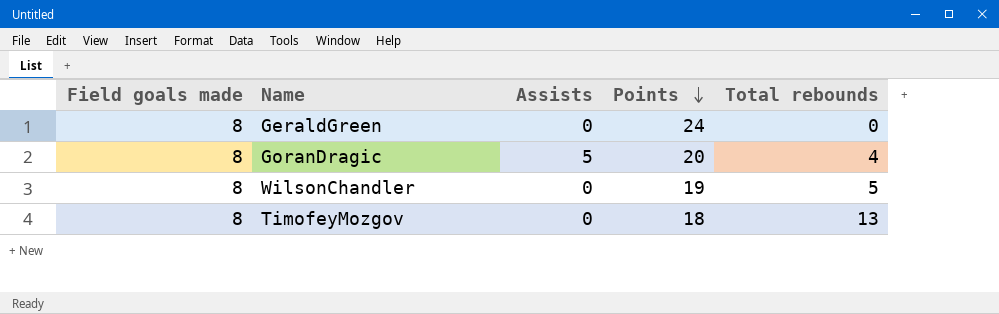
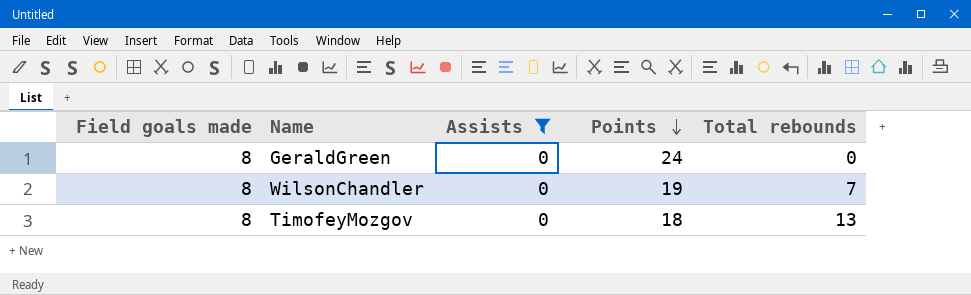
filter: none -> Assists = 0
WilsonChandler | Total rebounds: 5 -> 7

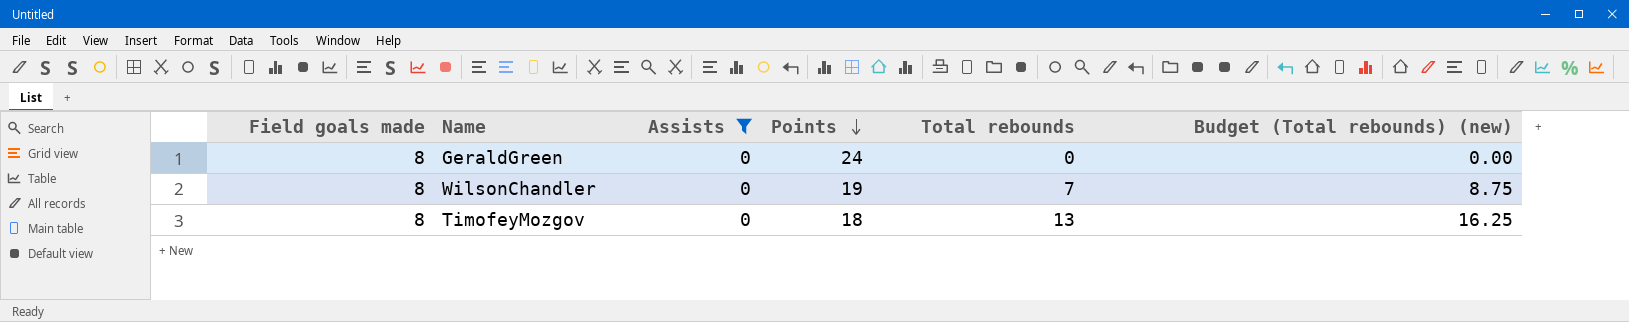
column Budget (Total rebounds) (new) | formula: none -> [Total rebounds] * 1.25

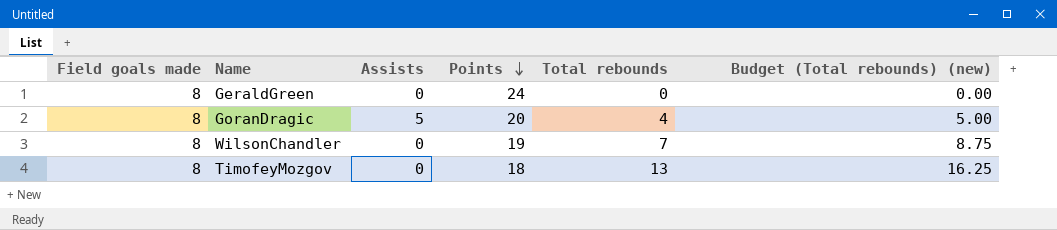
filter: Assists = 0 -> none

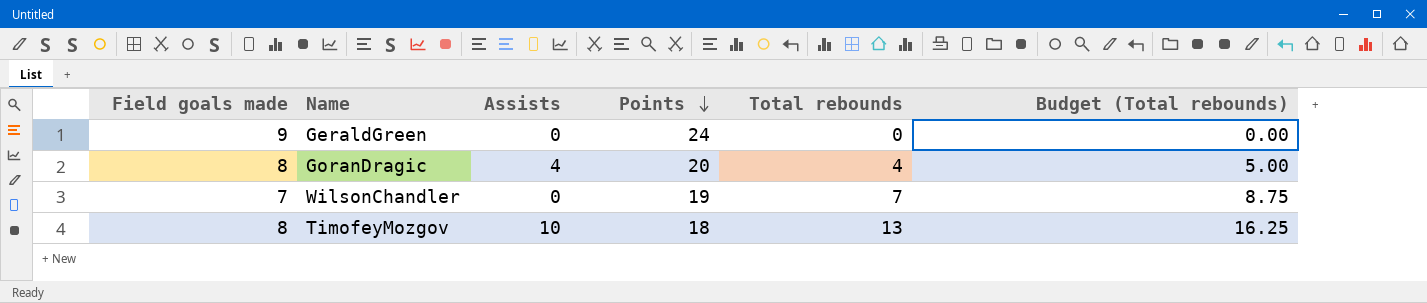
column name: Budget (Total rebounds) (new) -> Budget (Total rebounds)
GeraldGreen | Field goals made: 8 -> 9
GoranDragic | Assists: 5 -> 4
WilsonChandler | Field goals made: 8 -> 7
TimofeyMozgov | Assists: 0 -> 10

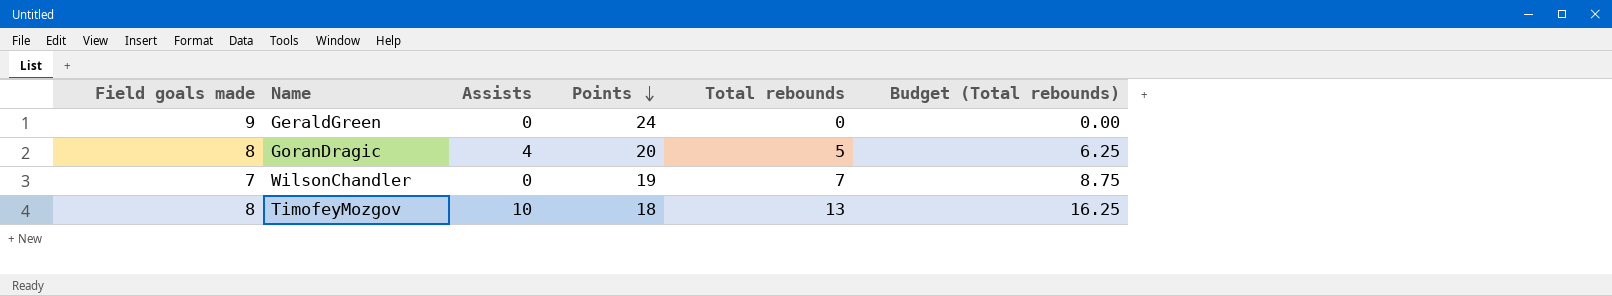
GoranDragic | Total rebounds: 4 -> 5
GoranDragic | Budget (Total rebounds): 5.00 -> 6.25

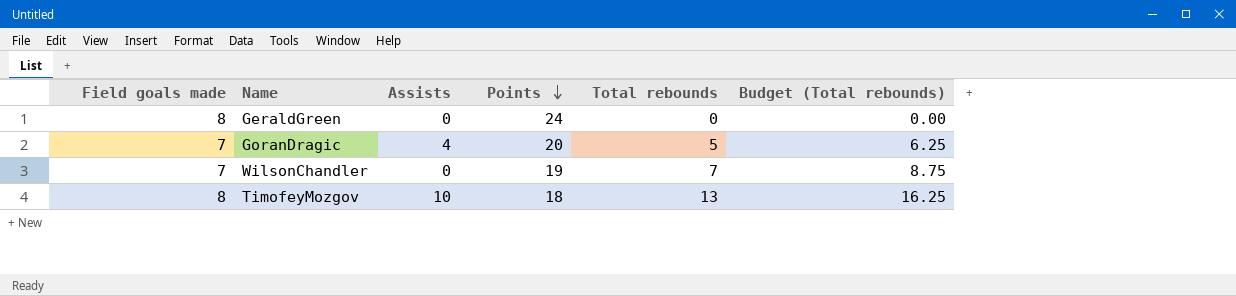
GeraldGreen | Field goals made: 9 -> 8
GoranDragic | Field goals made: 8 -> 7

